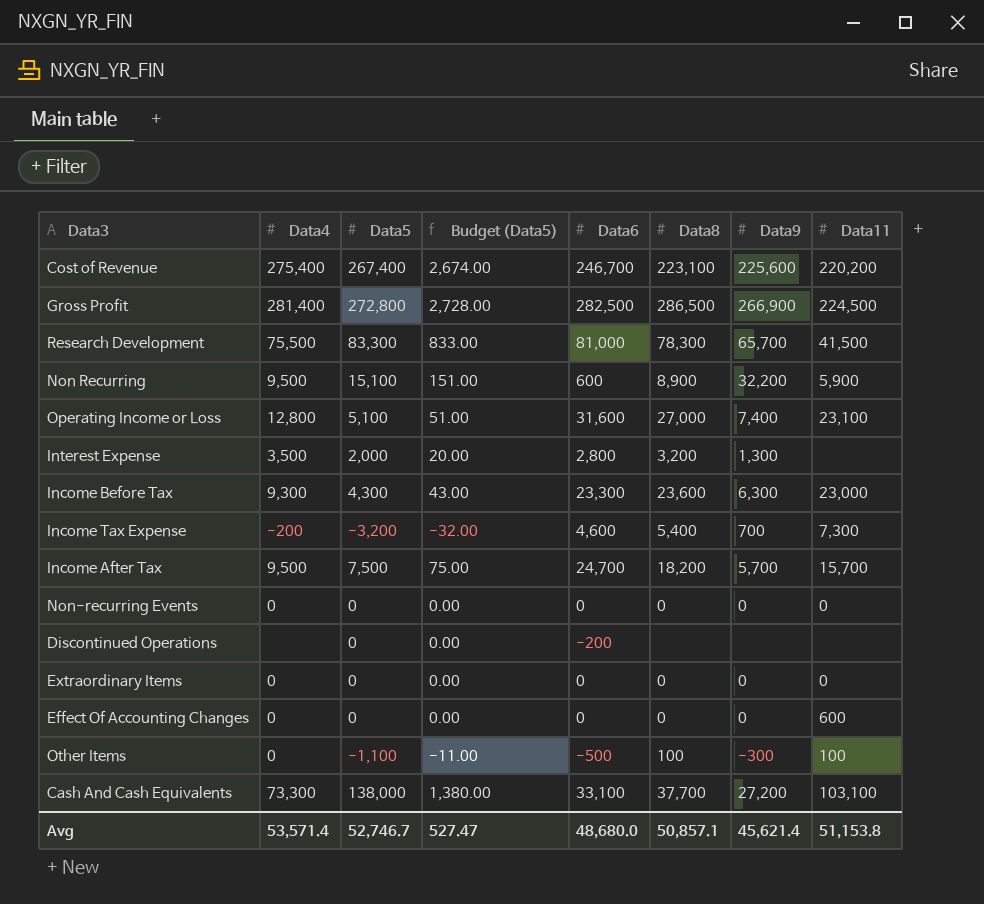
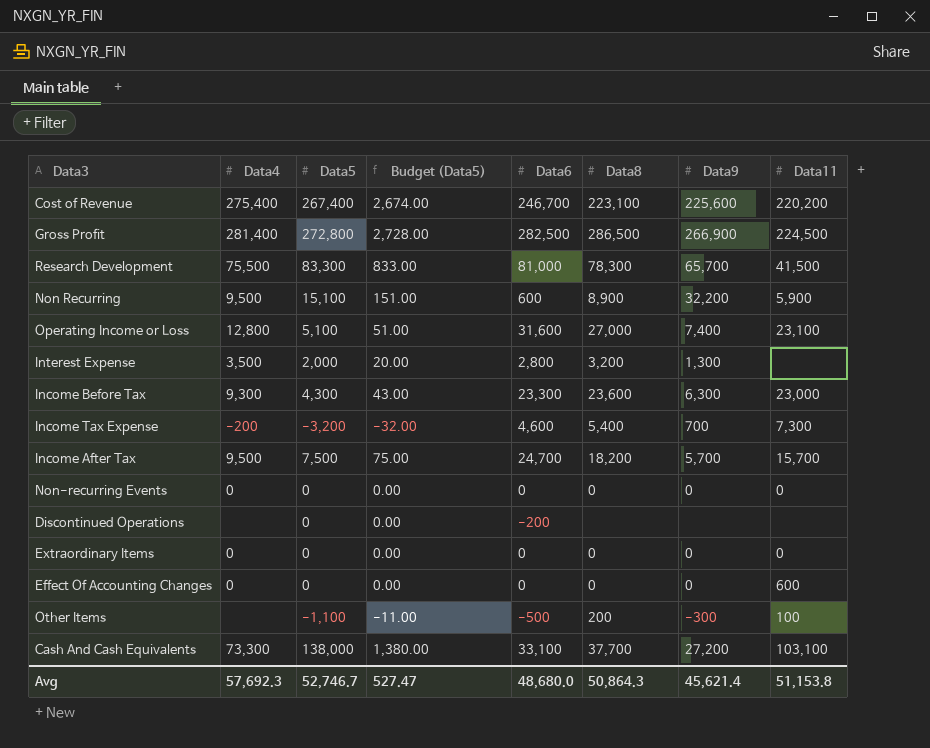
Other Items | Data4: 0 -> none
Other Items | Data8: 100 -> 200
Avg | Data4: 53,571.4 -> 57,692.3
Avg | Data8: 50,857.1 -> 50,864.3

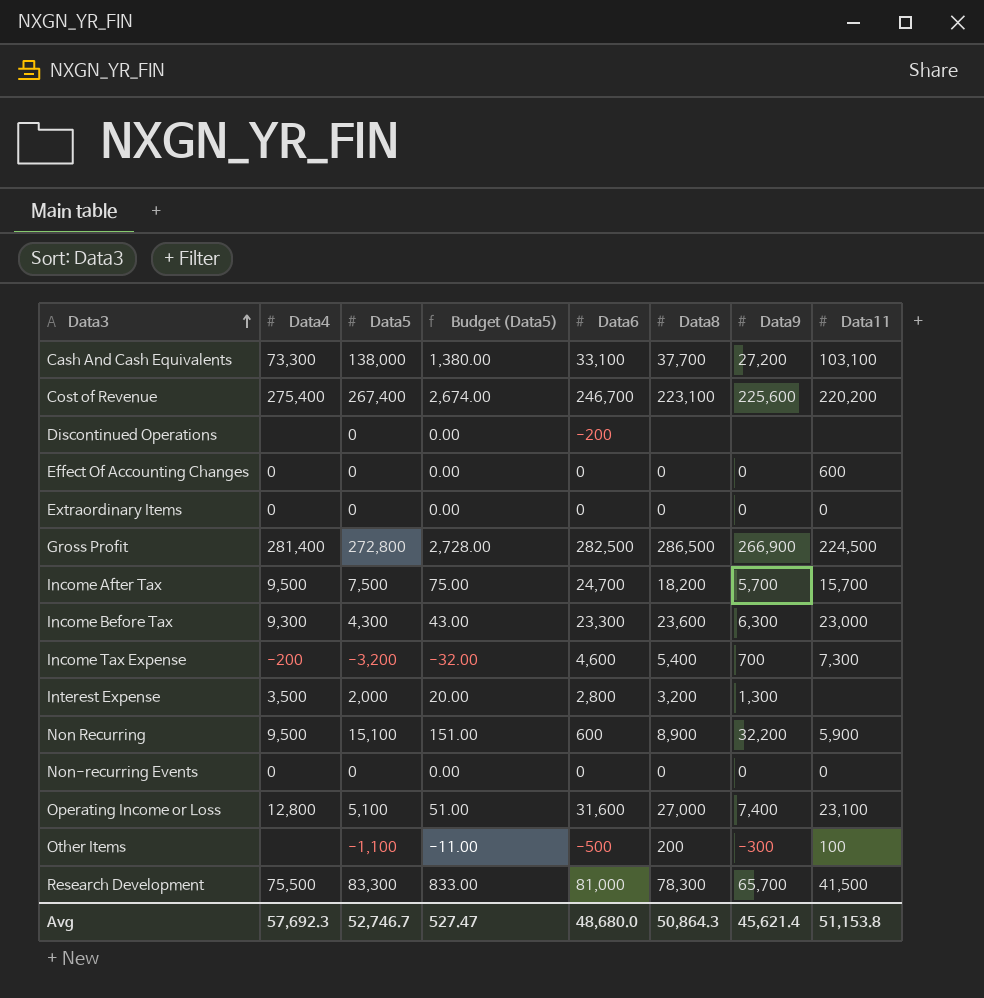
row order: none -> Data3 ascending

